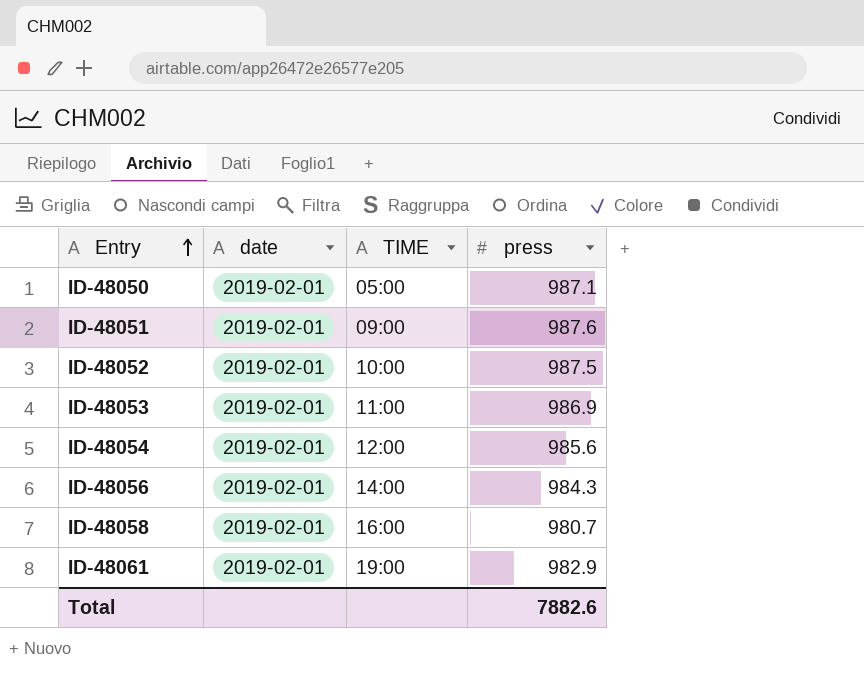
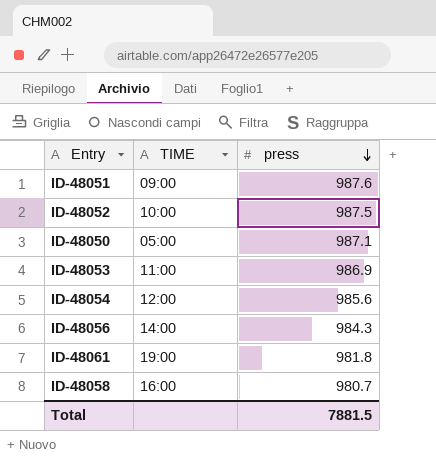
row order: Entry ascending -> press descending
column date | position: 2 -> none
ID-48061 | press: 982.9 -> 981.8
Total | press: 7882.6 -> 7881.5

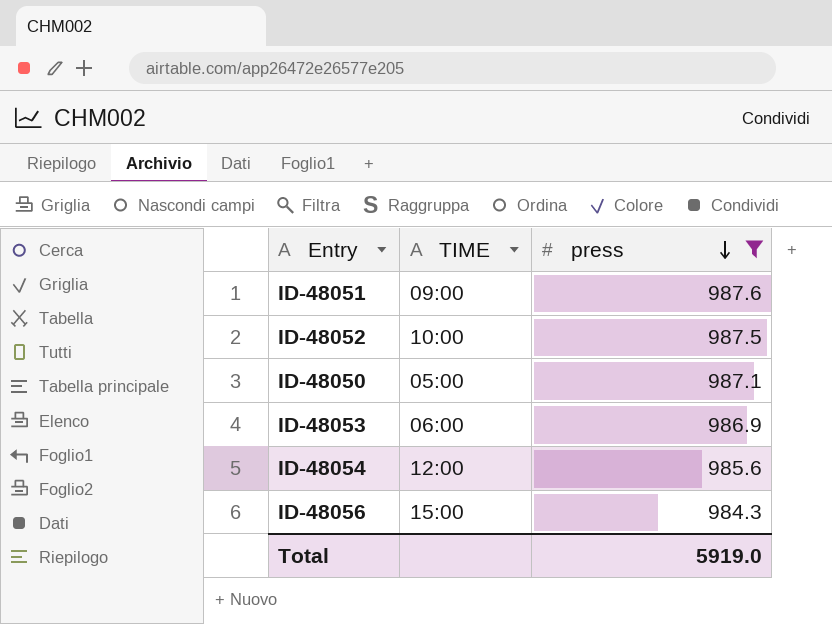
filter: none -> press >= 984.3
ID-48053 | TIME: 11:00 -> 06:00
ID-48056 | TIME: 14:00 -> 15:00
Total | press: 7881.5 -> 5919.0

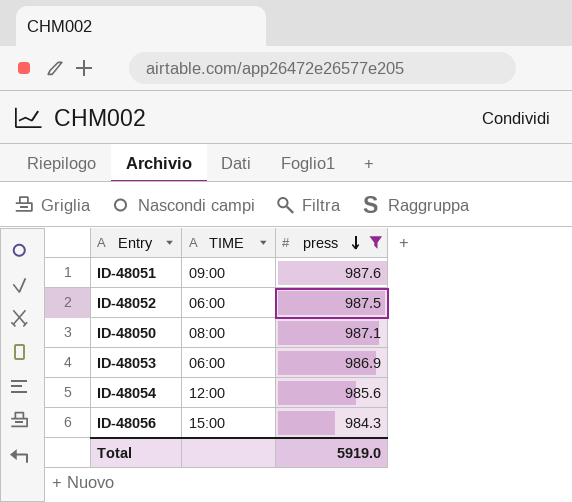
ID-48052 | TIME: 10:00 -> 06:00
ID-48050 | TIME: 05:00 -> 08:00

